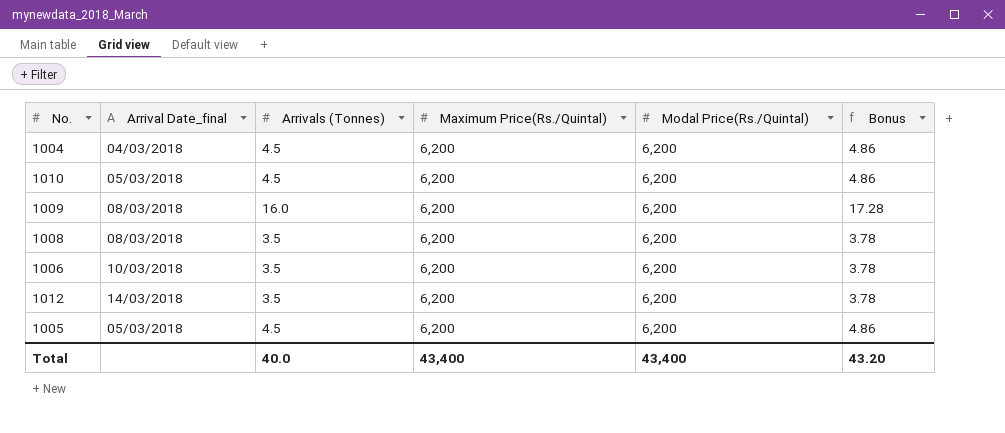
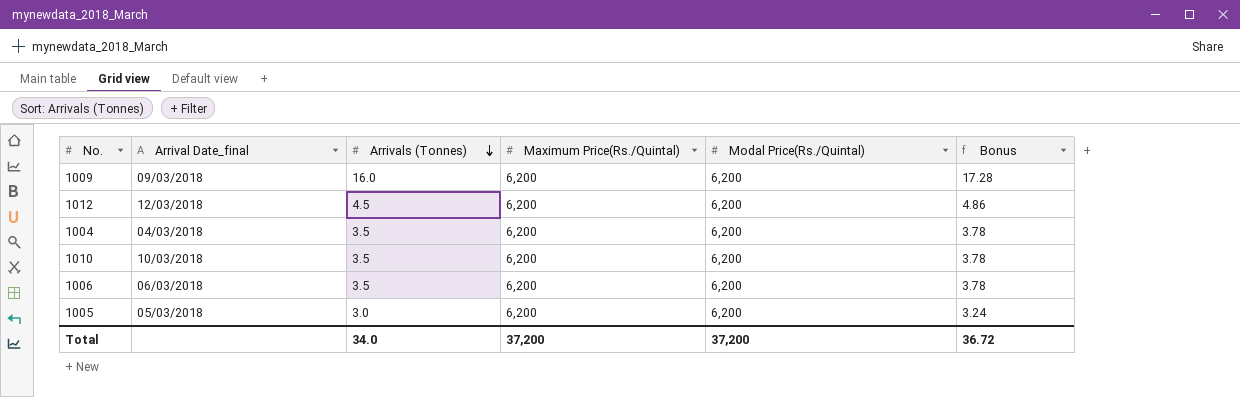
row order: none -> Arrivals (Tonnes) descending
row 1008: 08/03/2018 | 3.5 | 6,200 | 6,200 | 3.78 -> none
1009 | Arrival Date_final: 08/03/2018 -> 09/03/2018
1012 | Arrival Date_final: 14/03/2018 -> 12/03/2018
1012 | Arrivals (Tonnes): 3.5 -> 4.5
1012 | Bonus: 3.78 -> 4.86
1004 | Arrivals (Tonnes): 4.5 -> 3.5
1004 | Bonus: 4.86 -> 3.78
1010 | Arrival Date_final: 05/03/2018 -> 10/03/2018
1010 | Arrivals (Tonnes): 4.5 -> 3.5
1010 | Bonus: 4.86 -> 3.78
1006 | Arrival Date_final: 10/03/2018 -> 06/03/2018
1005 | Arrivals (Tonnes): 4.5 -> 3.0
1005 | Bonus: 4.86 -> 3.24
Total | Arrivals (Tonnes): 40.0 -> 34.0
Total | Maximum Price(Rs./Quintal): 43,400 -> 37,200
Total | Modal Price(Rs./Quintal): 43,400 -> 37,200
Total | Bonus: 43.20 -> 36.72

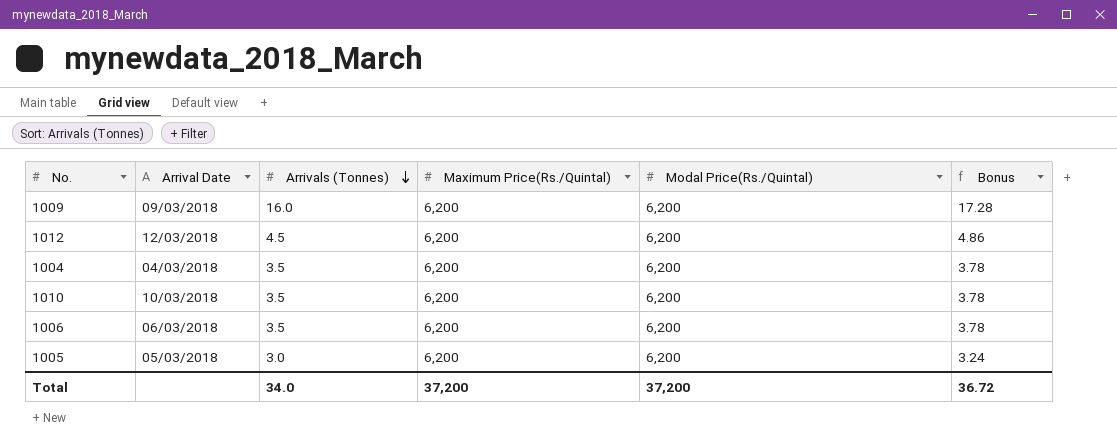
column name: Arrival Date_final -> Arrival Date

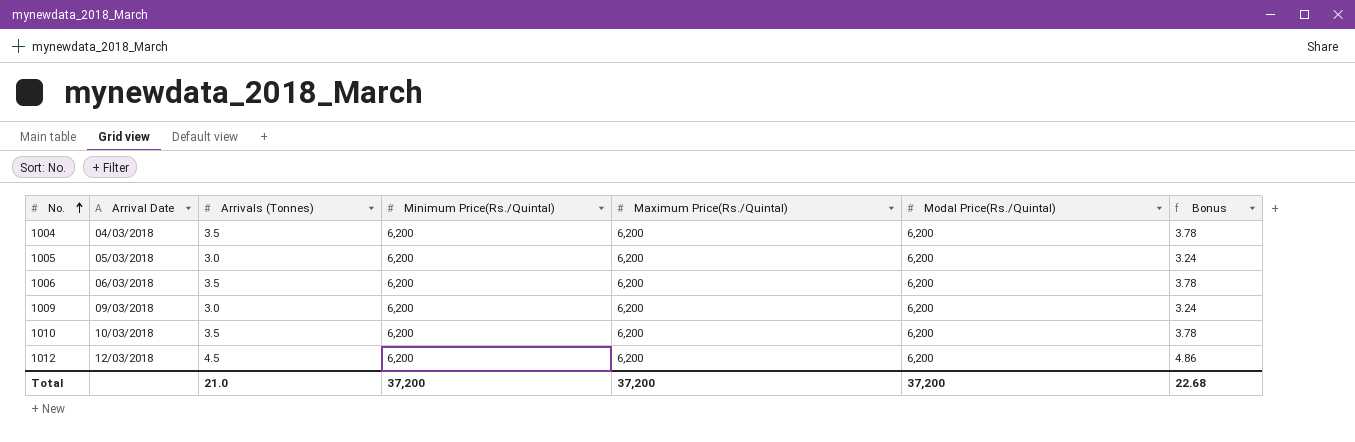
row order: Arrivals (Tonnes) descending -> No. ascending
column Minimum Price(Rs./Quintal) | position: none -> 4
1009 | Arrivals (Tonnes): 16.0 -> 3.0
1009 | Bonus: 17.28 -> 3.24
Total | Arrivals (Tonnes): 34.0 -> 21.0
Total | Bonus: 36.72 -> 22.68

